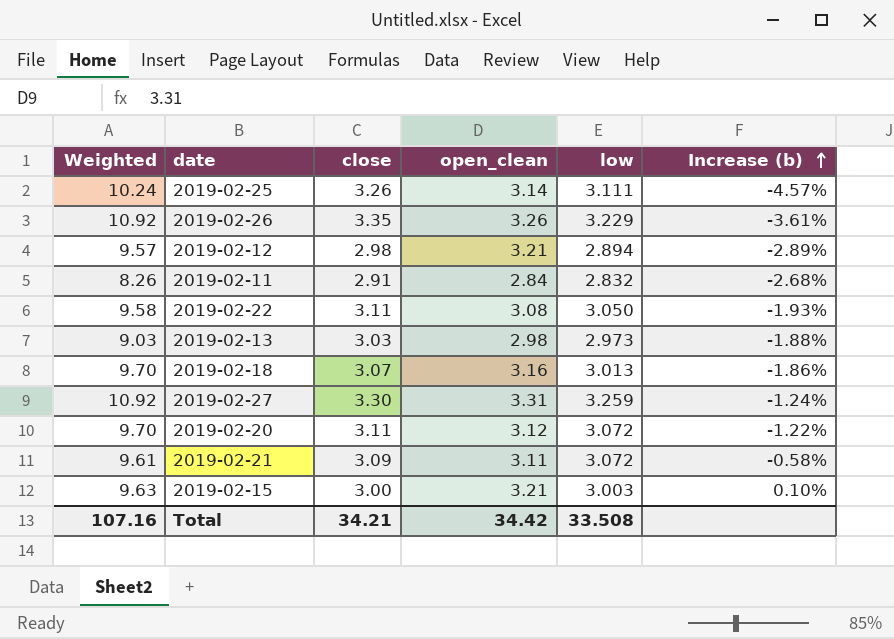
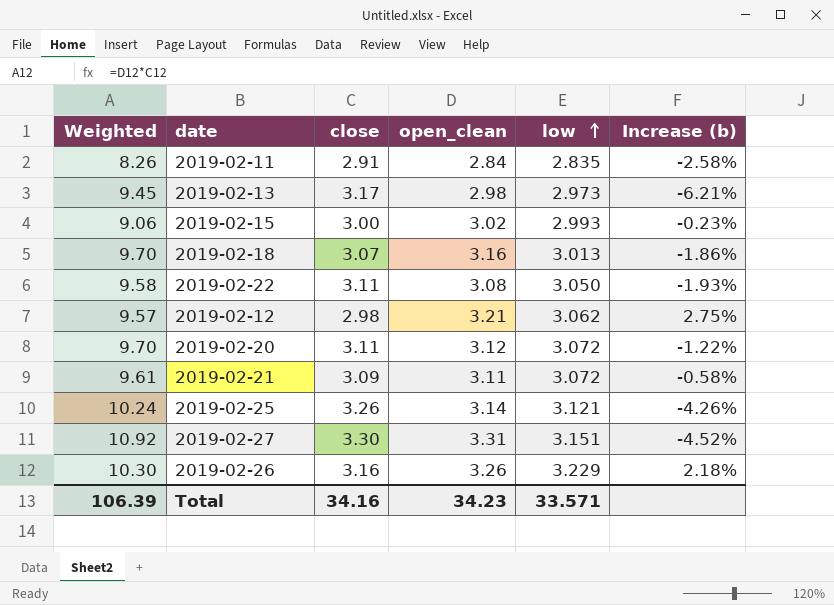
row order: Increase (b) ascending -> low ascending
2019-02-11 | low: 2.832 -> 2.835
2019-02-11 | Increase (b): -2.68% -> -2.58%
2019-02-13 | Weighted: 9.03 -> 9.45
2019-02-13 | close: 3.03 -> 3.17
2019-02-13 | Increase (b): -1.88% -> -6.21%
2019-02-15 | Weighted: 9.63 -> 9.06
2019-02-15 | open_clean: 3.21 -> 3.02
2019-02-15 | low: 3.003 -> 2.993
2019-02-15 | Increase (b): 0.10% -> -0.23%
2019-02-12 | low: 2.894 -> 3.062
2019-02-12 | Increase (b): -2.89% -> 2.75%
2019-02-25 | low: 3.111 -> 3.121
2019-02-25 | Increase (b): -4.57% -> -4.26%
2019-02-27 | low: 3.259 -> 3.151
2019-02-27 | Increase (b): -1.24% -> -4.52%
2019-02-26 | Weighted: 10.92 -> 10.30
2019-02-26 | close: 3.35 -> 3.16
2019-02-26 | Increase (b): -3.61% -> 2.18%
Total | Weighted: 107.16 -> 106.39
Total | close: 34.21 -> 34.16
Total | open_clean: 34.42 -> 34.23
Total | low: 33.508 -> 33.571

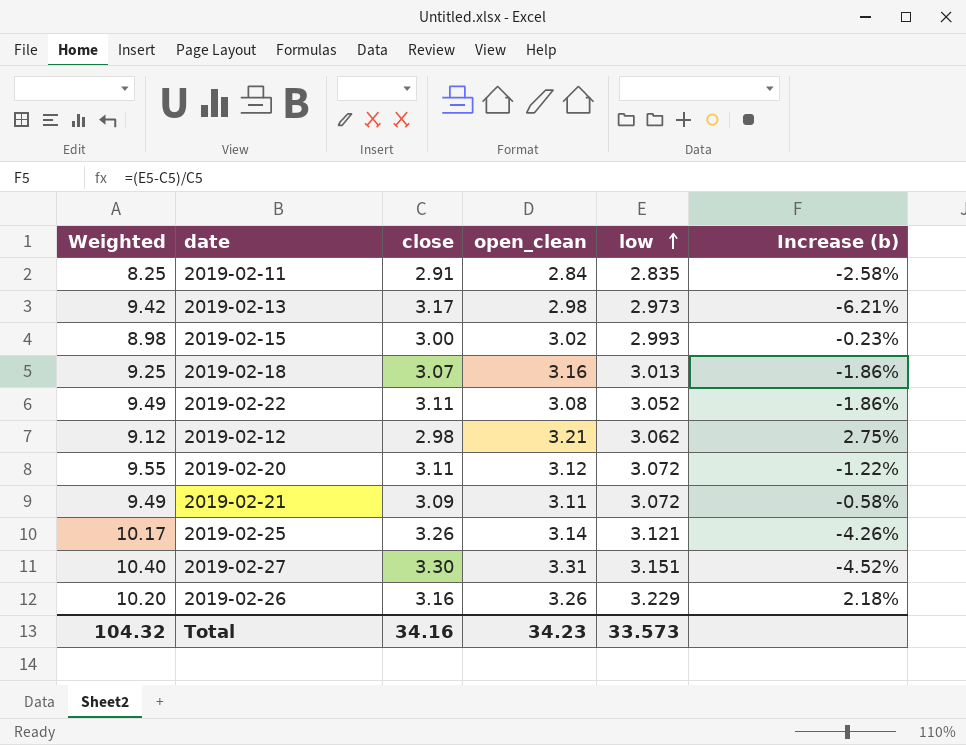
column Weighted | formula: [close] * [open_clean] -> [close] * [low]
2019-02-22 | low: 3.050 -> 3.052
2019-02-22 | Increase (b): -1.93% -> -1.86%
Total | Weighted: 106.39 -> 104.32
Total | low: 33.571 -> 33.573

